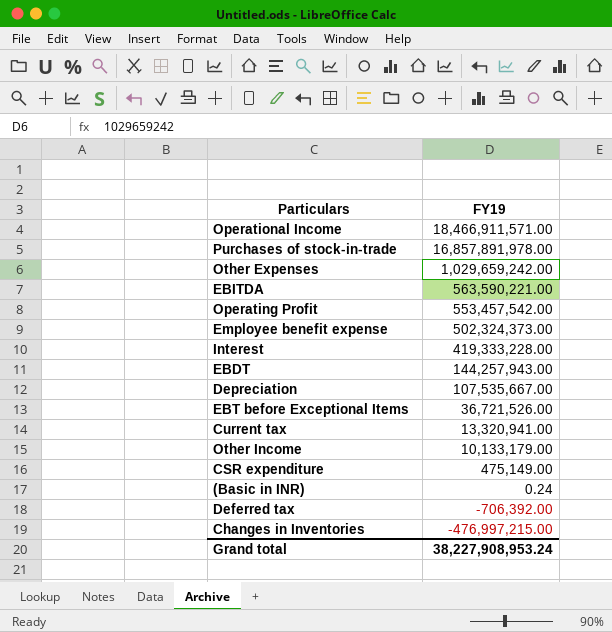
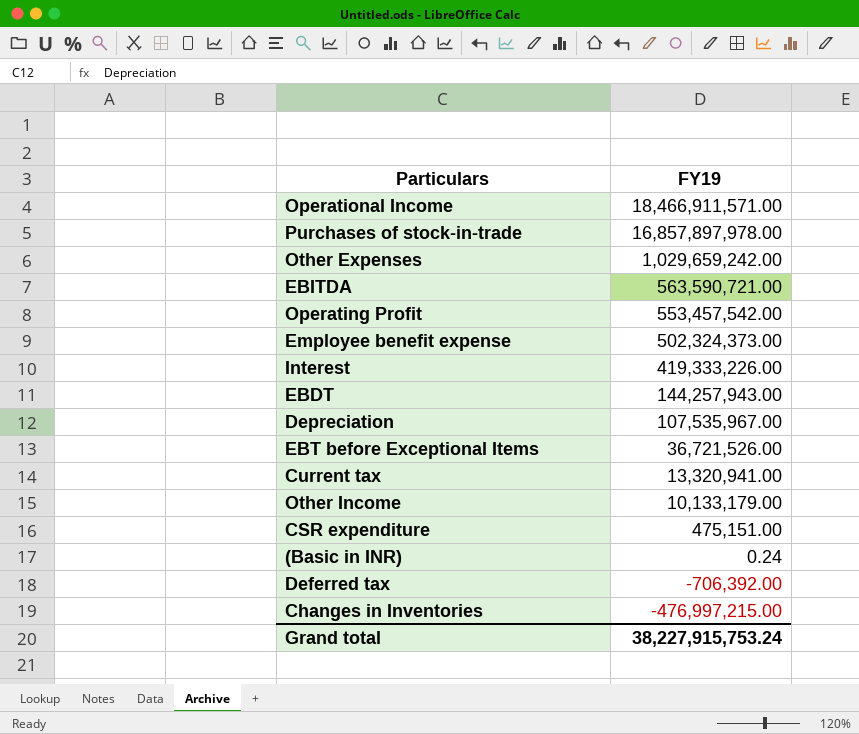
Purchases of stock-in-trade | FY19: 16,857,891,978.00 -> 16,857,897,978.00
EBITDA | FY19: 563,590,221.00 -> 563,590,721.00
Interest | FY19: 419,333,228.00 -> 419,333,226.00
Depreciation | FY19: 107,535,667.00 -> 107,535,967.00
CSR expenditure | FY19: 475,149.00 -> 475,151.00
Grand total | FY19: 38,227,908,953.24 -> 38,227,915,753.24

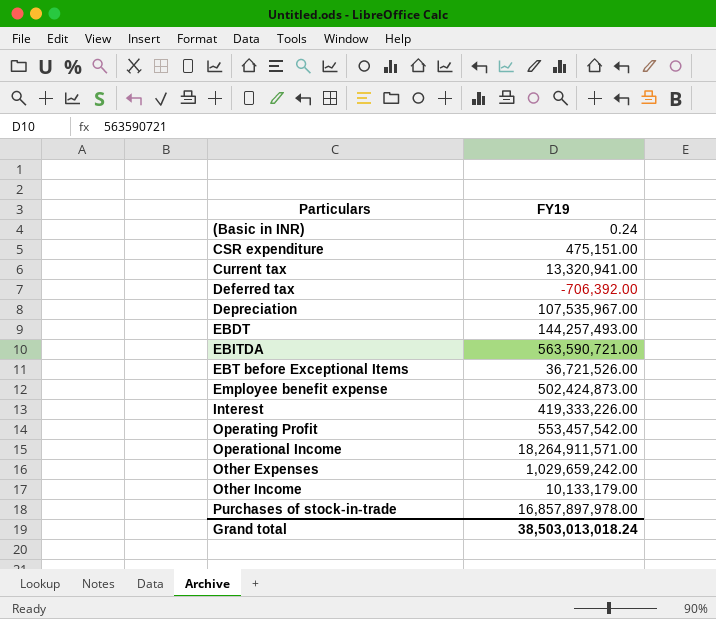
row order: FY19 descending -> Particulars ascending
row Changes in Inventories: -476,997,215.00 -> none
EBDT | FY19: 144,257,943.00 -> 144,257,493.00
Employee benefit expense | FY19: 502,324,373.00 -> 502,424,873.00
Operational Income | FY19: 18,466,911,571.00 -> 18,264,911,571.00
Grand total | FY19: 38,227,915,753.24 -> 38,503,013,018.24

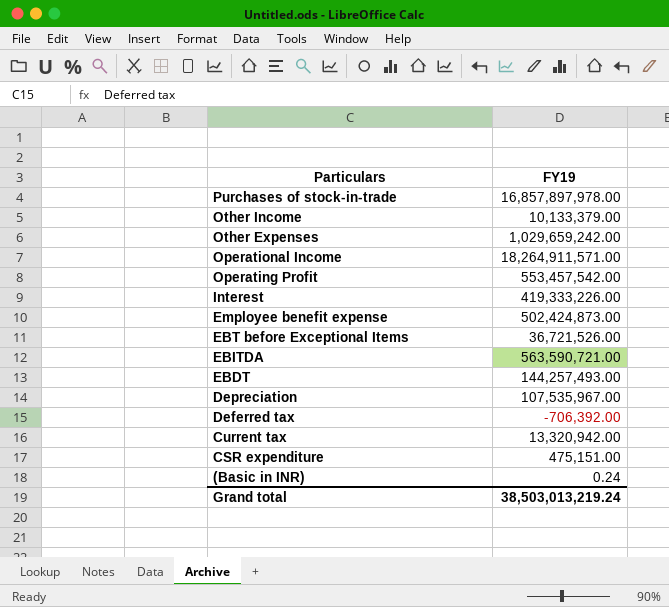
row order: Particulars ascending -> Particulars descending
Other Income | FY19: 10,133,179.00 -> 10,133,379.00
Current tax | FY19: 13,320,941.00 -> 13,320,942.00
Grand total | FY19: 38,503,013,018.24 -> 38,503,013,219.24

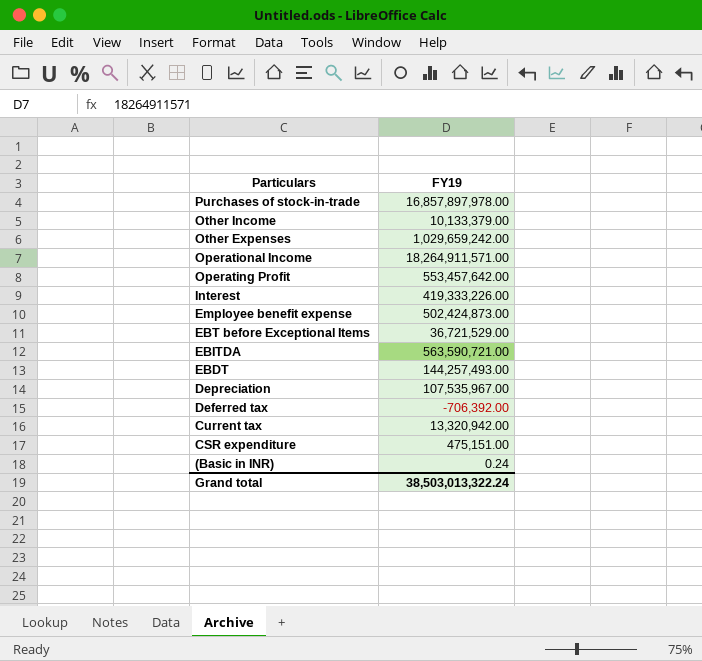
Operating Profit | FY19: 553,457,542.00 -> 553,457,642.00
EBT before Exceptional Items | FY19: 36,721,526.00 -> 36,721,529.00
Grand total | FY19: 38,503,013,219.24 -> 38,503,013,322.24

